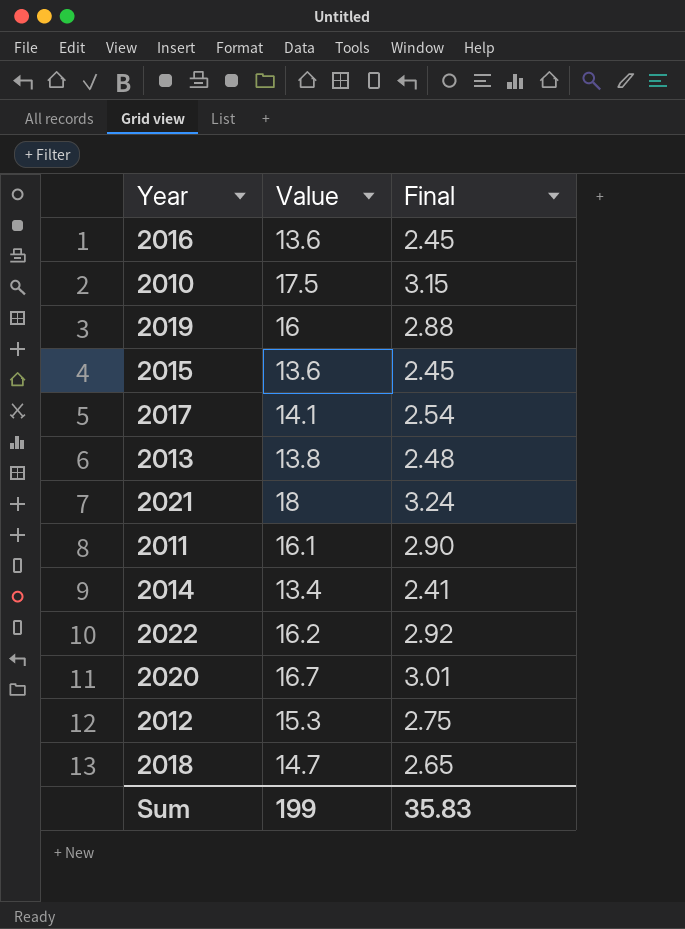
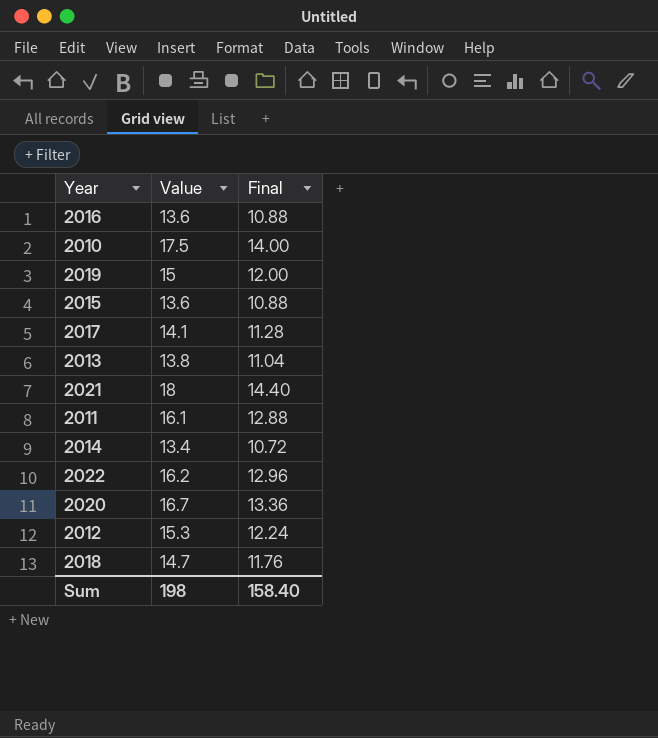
column Final | formula: [Value] * 0.18 -> [Value] * 0.8
2019 | Value: 16 -> 15
Sum | Value: 199 -> 198
Sum | Final: 35.83 -> 158.40

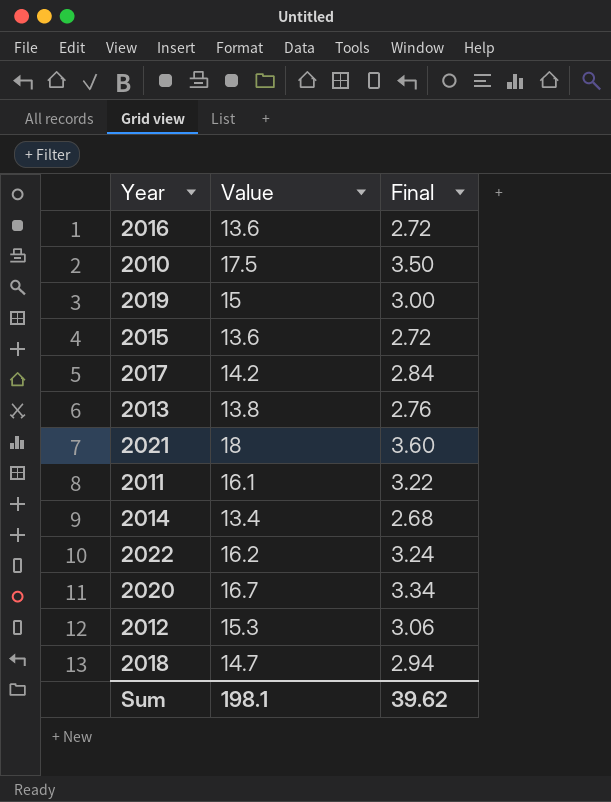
column Final | formula: [Value] * 0.8 -> [Value] * 0.2
2017 | Value: 14.1 -> 14.2
Sum | Value: 198 -> 198.1
Sum | Final: 158.40 -> 39.62

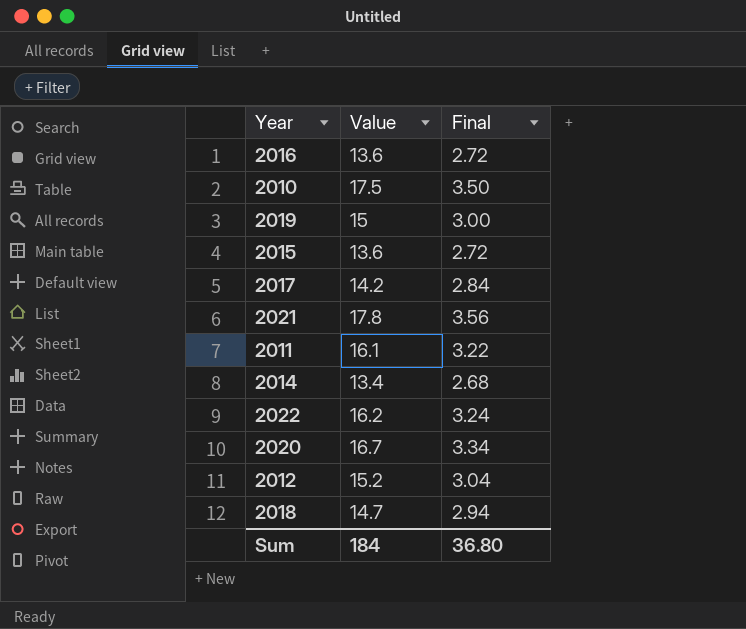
row 2013: 13.8 | 2.76 -> none
2021 | Value: 18 -> 17.8
2021 | Final: 3.60 -> 3.56
2012 | Value: 15.3 -> 15.2
2012 | Final: 3.06 -> 3.04
Sum | Value: 198.1 -> 184
Sum | Final: 39.62 -> 36.80

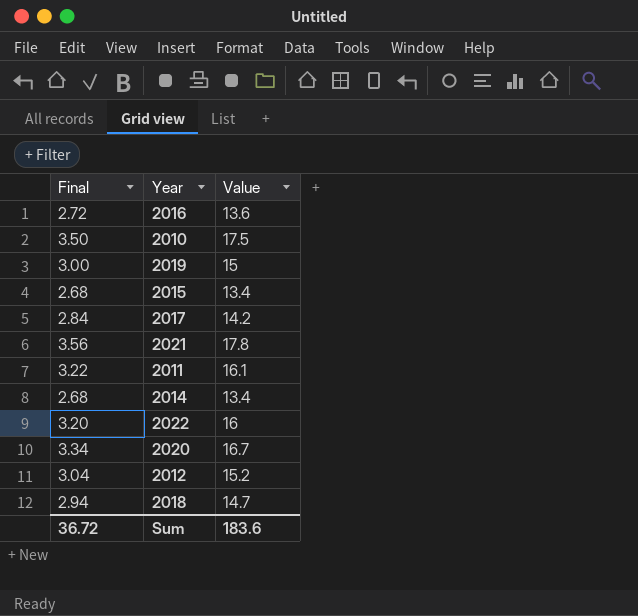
column Final | position: 3 -> 1
2015 | Final: 2.72 -> 2.68
2015 | Value: 13.6 -> 13.4
2022 | Final: 3.24 -> 3.20
2022 | Value: 16.2 -> 16
Sum | Final: 36.80 -> 36.72
Sum | Value: 184 -> 183.6

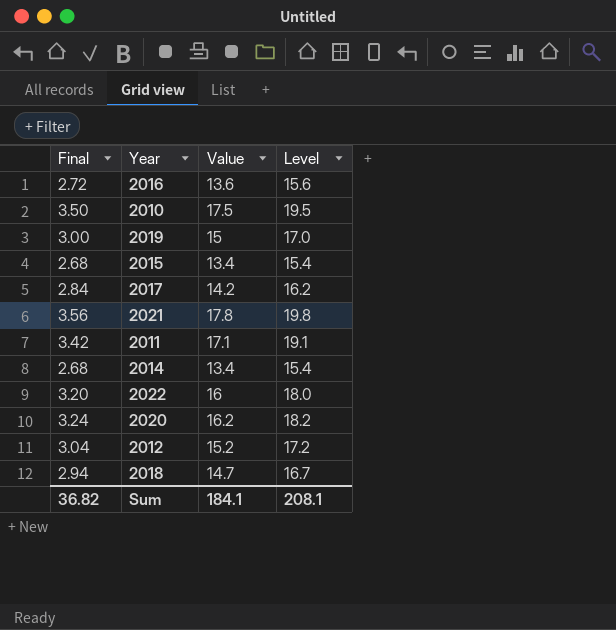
column Level | formula: none -> [Value] + 2
2011 | Final: 3.22 -> 3.42
2011 | Value: 16.1 -> 17.1
2020 | Final: 3.34 -> 3.24
2020 | Value: 16.7 -> 16.2
Sum | Final: 36.72 -> 36.82
Sum | Value: 183.6 -> 184.1

